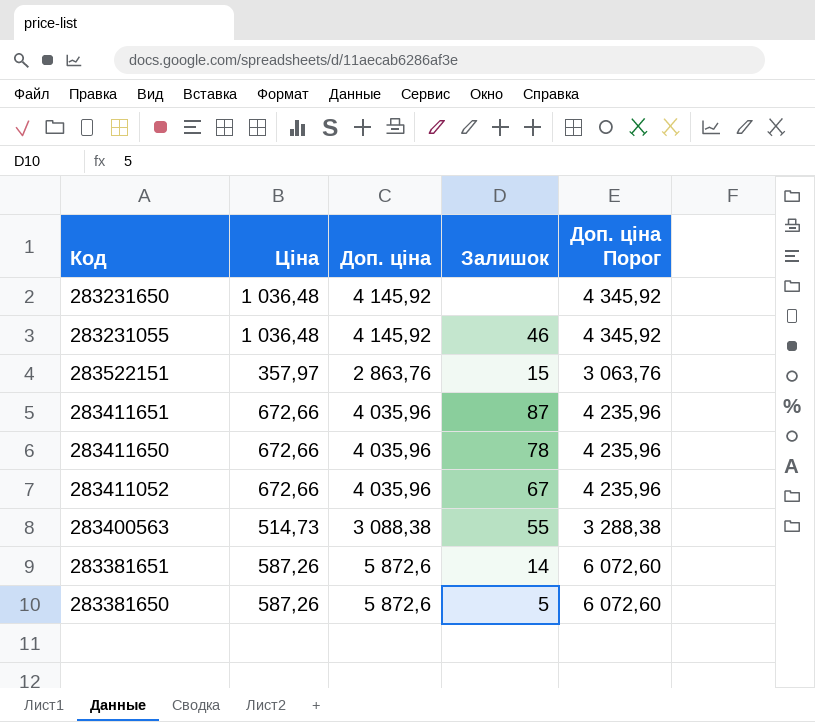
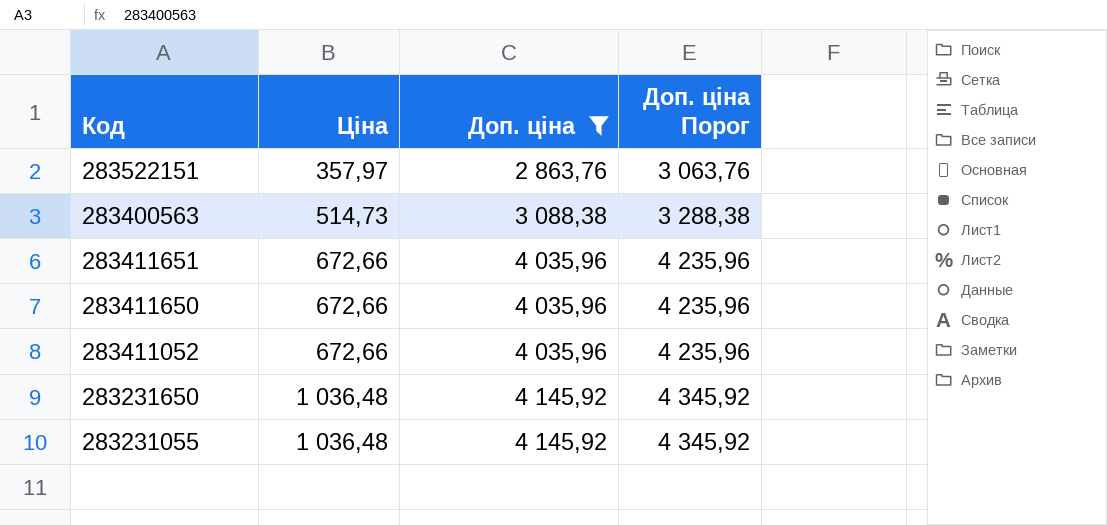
filter: none -> Доп. ціна != 5 872,6
row order: none -> Ціна ascending
column Залишок | position: 4 -> none

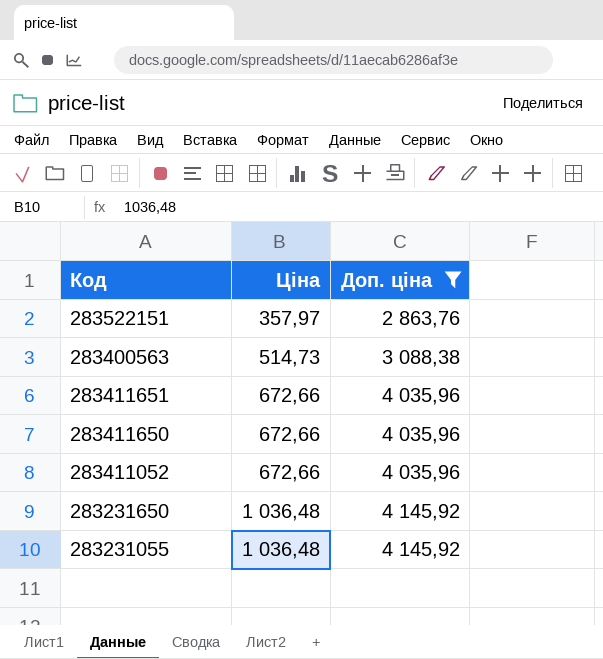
column Доп. ціна Порог | formula: [Доп. ціна] + 200 -> none

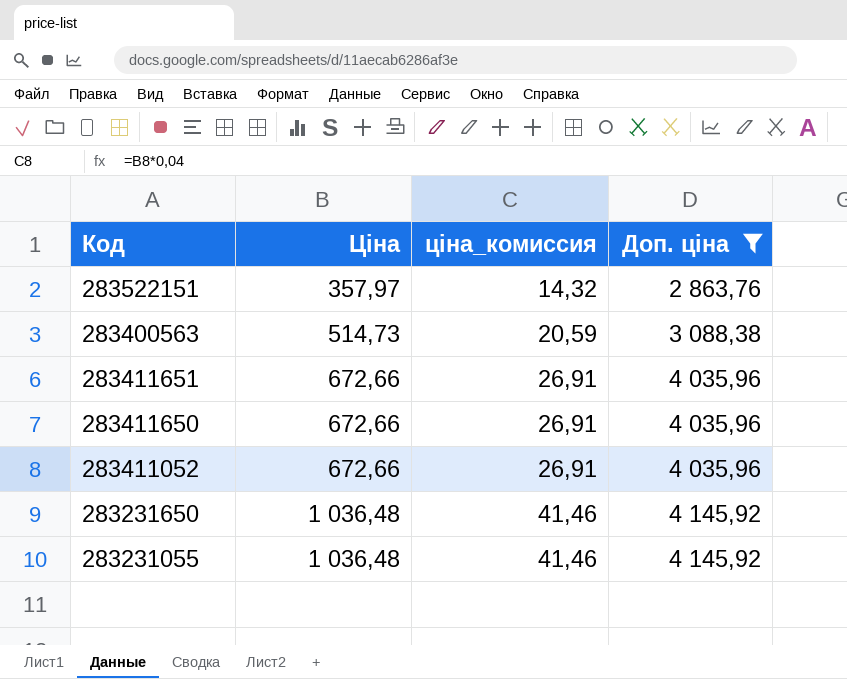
column ціна_комиссия | formula: none -> [Ціна] * 0,04

